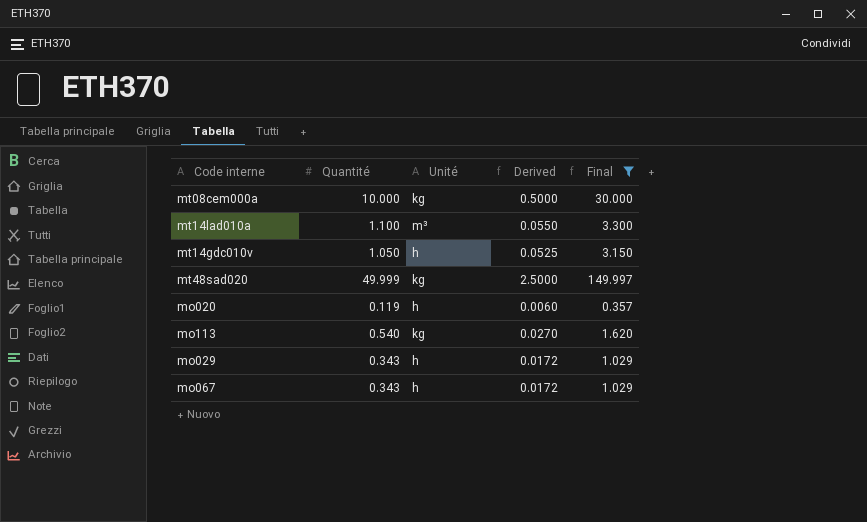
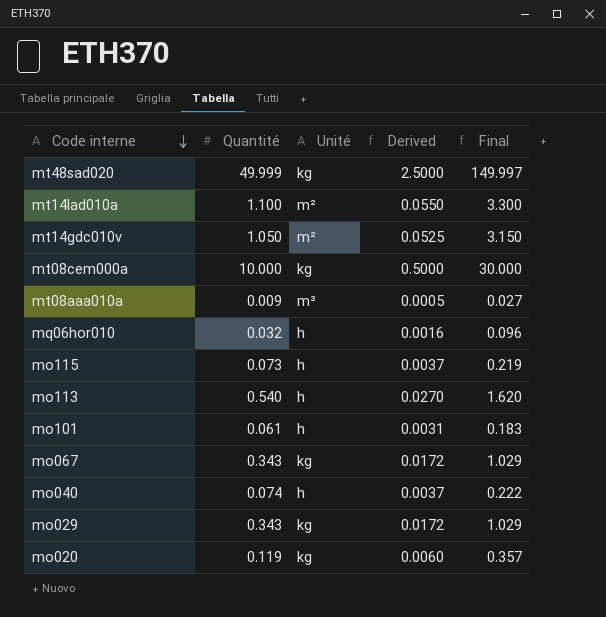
filter: Final >= 0.357 -> none
row order: none -> Code interne descending
mt14lad010a | Unité: m³ -> m²
mt14gdc010v | Unité: h -> m²
mo113 | Unité: kg -> h
mo067 | Unité: h -> kg
mo029 | Unité: h -> kg
mo020 | Unité: h -> kg

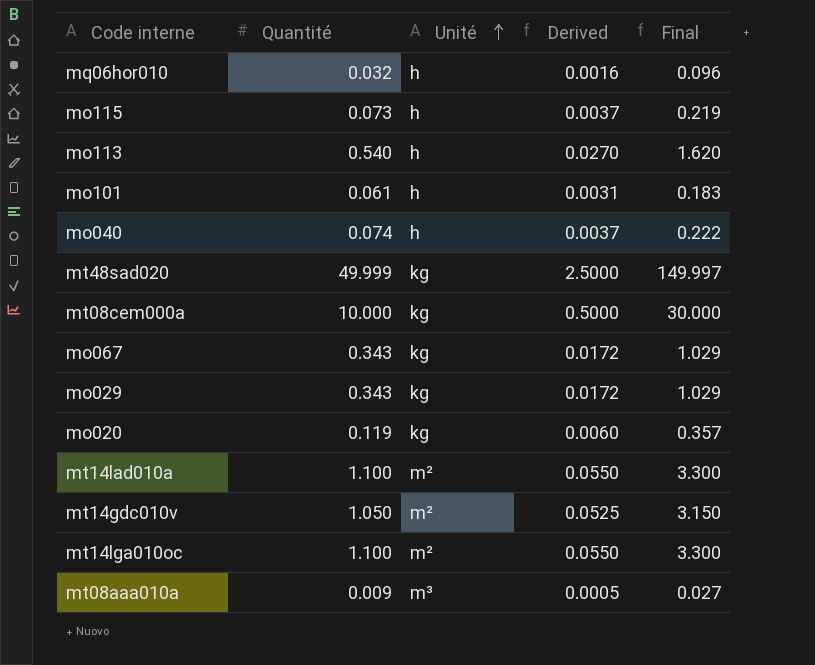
row order: Code interne descending -> Unité ascending
row mt14lga010oc: none -> 1.100 | m² | 0.0550 | 3.300

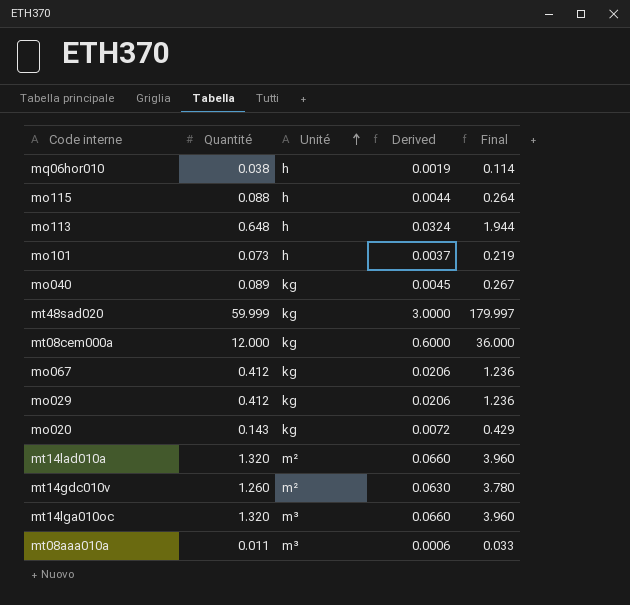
mq06hor010 | Quantité: 0.032 -> 0.038
mq06hor010 | Derived: 0.0016 -> 0.0019
mq06hor010 | Final: 0.096 -> 0.114
mo115 | Quantité: 0.073 -> 0.088
mo115 | Derived: 0.0037 -> 0.0044
mo115 | Final: 0.219 -> 0.264
mo113 | Quantité: 0.540 -> 0.648
mo113 | Derived: 0.0270 -> 0.0324
mo113 | Final: 1.620 -> 1.944
mo101 | Quantité: 0.061 -> 0.073
mo101 | Derived: 0.0031 -> 0.0037
mo101 | Final: 0.183 -> 0.219
mo040 | Quantité: 0.074 -> 0.089
mo040 | Unité: h -> kg
mo040 | Derived: 0.0037 -> 0.0045
mo040 | Final: 0.222 -> 0.267
mt48sad020 | Quantité: 49.999 -> 59.999
mt48sad020 | Derived: 2.5000 -> 3.0000
mt48sad020 | Final: 149.997 -> 179.997
mt08cem000a | Quantité: 10.000 -> 12.000
mt08cem000a | Derived: 0.5000 -> 0.6000
mt08cem000a | Final: 30.000 -> 36.000
mo067 | Quantité: 0.343 -> 0.412
mo067 | Derived: 0.0172 -> 0.0206
mo067 | Final: 1.029 -> 1.236
mo029 | Quantité: 0.343 -> 0.412
mo029 | Derived: 0.0172 -> 0.0206
mo029 | Final: 1.029 -> 1.236
mo020 | Quantité: 0.119 -> 0.143
mo020 | Derived: 0.0060 -> 0.0072
mo020 | Final: 0.357 -> 0.429
mt14lad010a | Quantité: 1.100 -> 1.320
mt14lad010a | Derived: 0.0550 -> 0.0660
mt14lad010a | Final: 3.300 -> 3.960
mt14gdc010v | Quantité: 1.050 -> 1.260
mt14gdc010v | Derived: 0.0525 -> 0.0630
mt14gdc010v | Final: 3.150 -> 3.780
mt14lga010oc | Quantité: 1.100 -> 1.320
mt14lga010oc | Unité: m² -> m³
mt14lga010oc | Derived: 0.0550 -> 0.0660
mt14lga010oc | Final: 3.300 -> 3.960
mt08aaa010a | Quantité: 0.009 -> 0.011
mt08aaa010a | Derived: 0.0005 -> 0.0006
mt08aaa010a | Final: 0.027 -> 0.033

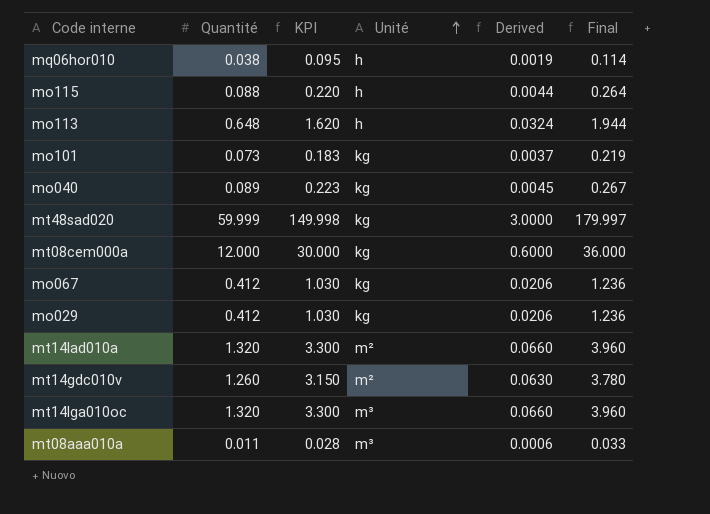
column KPI | formula: none -> [Quantité] * 2.5
row mo020: 0.143 | kg | 0.0072 | 0.429 -> none
mo101 | Unité: h -> kg

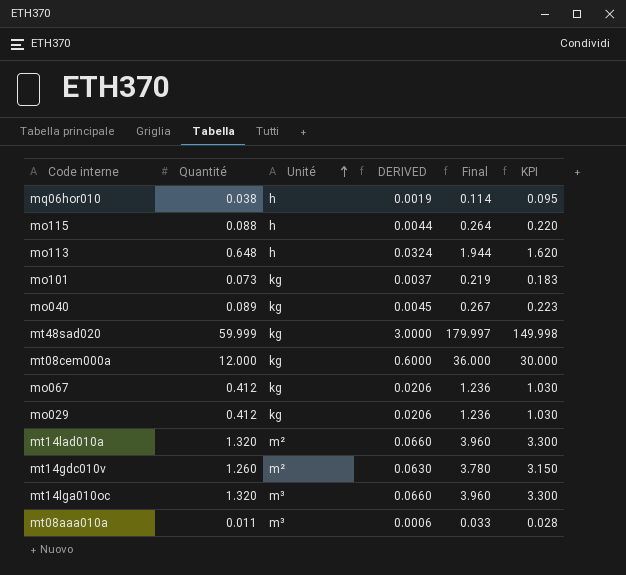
column name: Derived -> DERIVED
column KPI | position: 3 -> 6

